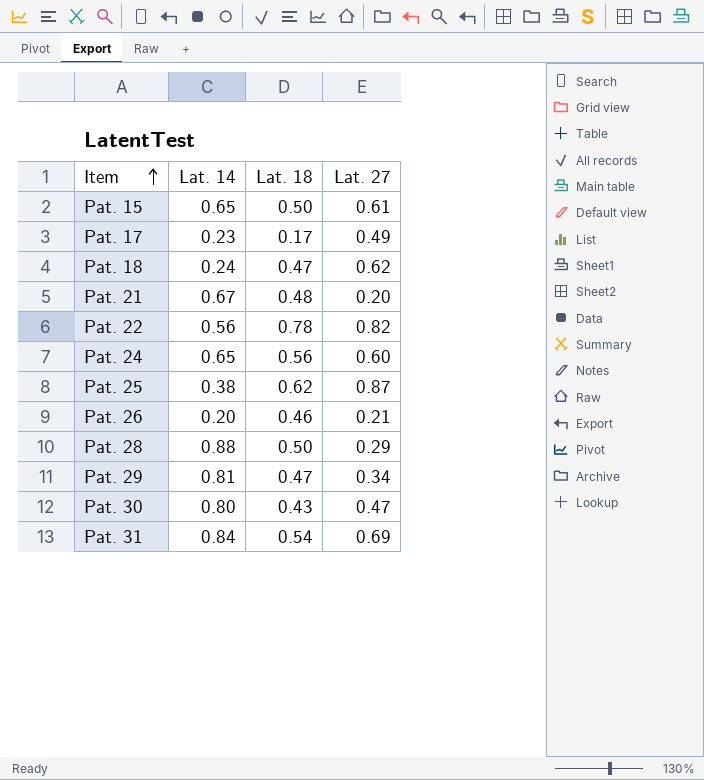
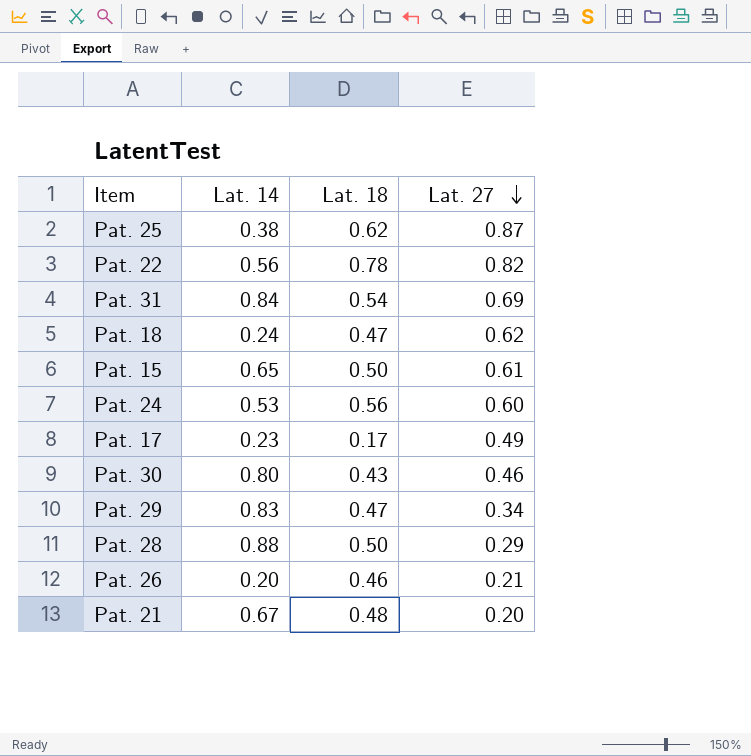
row order: Item ascending -> Lat. 27 descending
Pat. 24 | Lat. 14: 0.65 -> 0.53
Pat. 30 | Lat. 27: 0.47 -> 0.46
Pat. 29 | Lat. 14: 0.81 -> 0.83

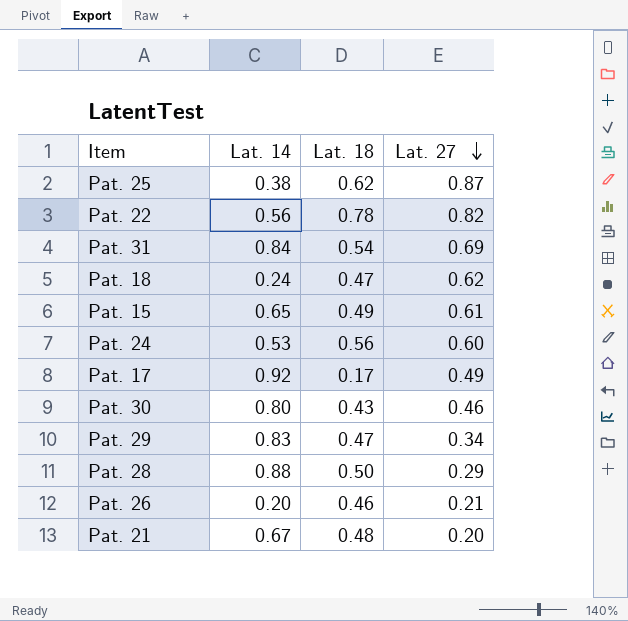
Pat. 15 | Lat. 18: 0.50 -> 0.49
Pat. 17 | Lat. 14: 0.23 -> 0.92

